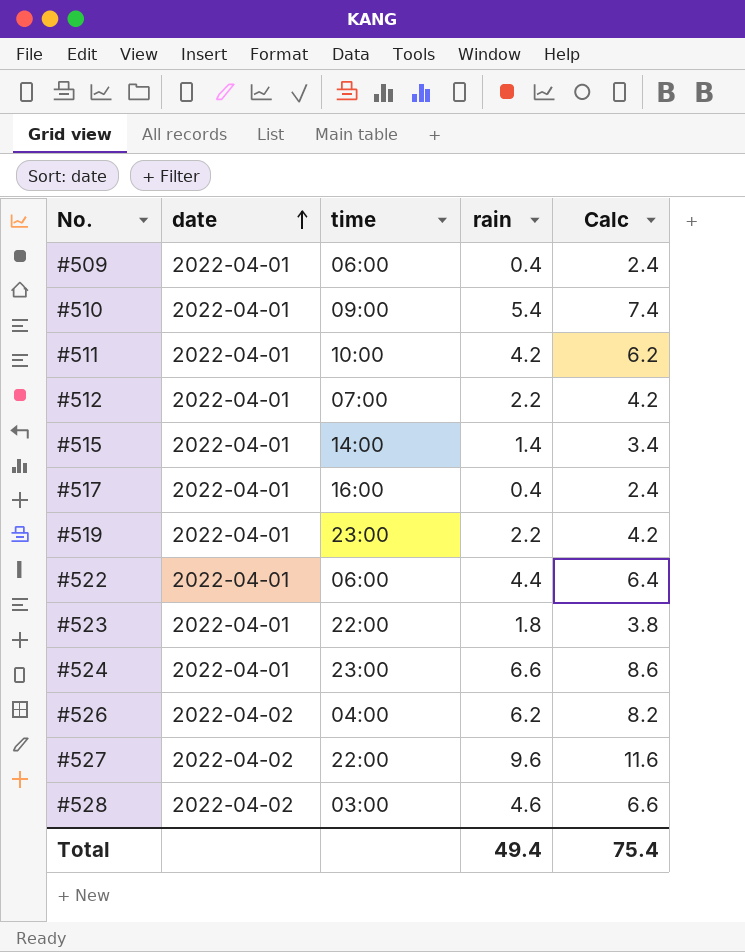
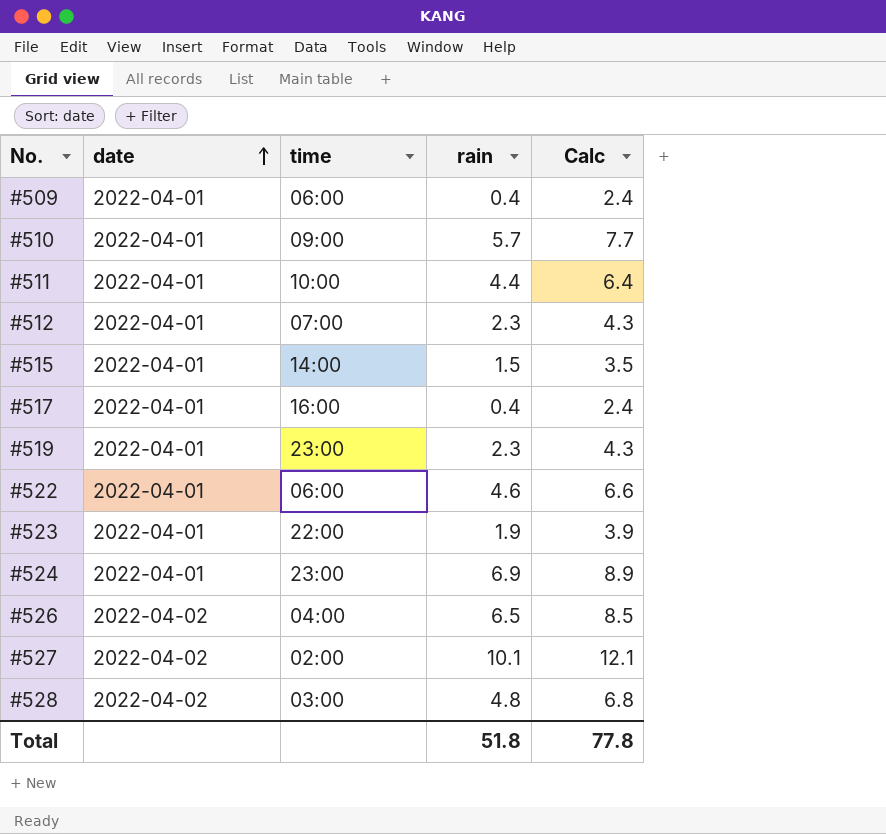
#510 | rain: 5.4 -> 5.7
#510 | Calc: 7.4 -> 7.7
#511 | rain: 4.2 -> 4.4
#511 | Calc: 6.2 -> 6.4
#512 | rain: 2.2 -> 2.3
#512 | Calc: 4.2 -> 4.3
#515 | rain: 1.4 -> 1.5
#515 | Calc: 3.4 -> 3.5
#519 | rain: 2.2 -> 2.3
#519 | Calc: 4.2 -> 4.3
#522 | rain: 4.4 -> 4.6
#522 | Calc: 6.4 -> 6.6
#523 | rain: 1.8 -> 1.9
#523 | Calc: 3.8 -> 3.9
#524 | rain: 6.6 -> 6.9
#524 | Calc: 8.6 -> 8.9
#526 | rain: 6.2 -> 6.5
#526 | Calc: 8.2 -> 8.5
#527 | time: 22:00 -> 02:00
#527 | rain: 9.6 -> 10.1
#527 | Calc: 11.6 -> 12.1
#528 | rain: 4.6 -> 4.8
#528 | Calc: 6.6 -> 6.8
Total | rain: 49.4 -> 51.8
Total | Calc: 75.4 -> 77.8

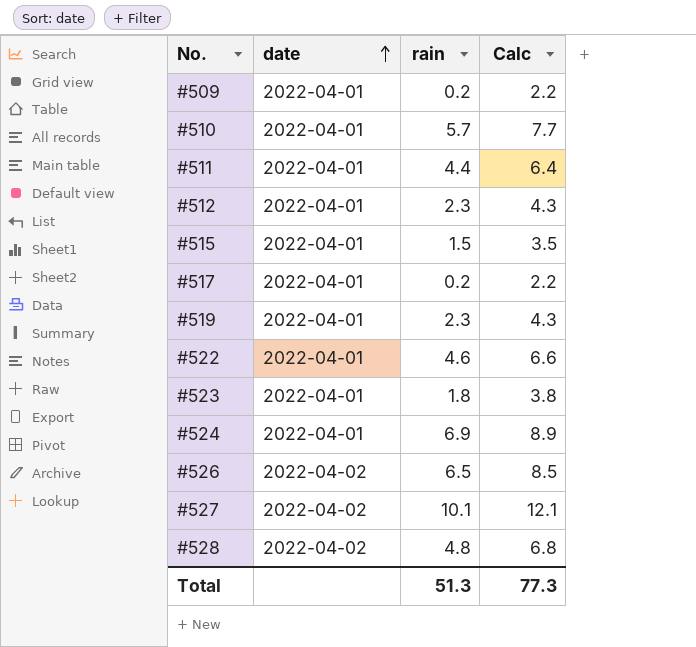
column time | position: 3 -> none
#509 | rain: 0.4 -> 0.2
#509 | Calc: 2.4 -> 2.2
#517 | rain: 0.4 -> 0.2
#517 | Calc: 2.4 -> 2.2
#523 | rain: 1.9 -> 1.8
#523 | Calc: 3.9 -> 3.8
Total | rain: 51.8 -> 51.3
Total | Calc: 77.8 -> 77.3

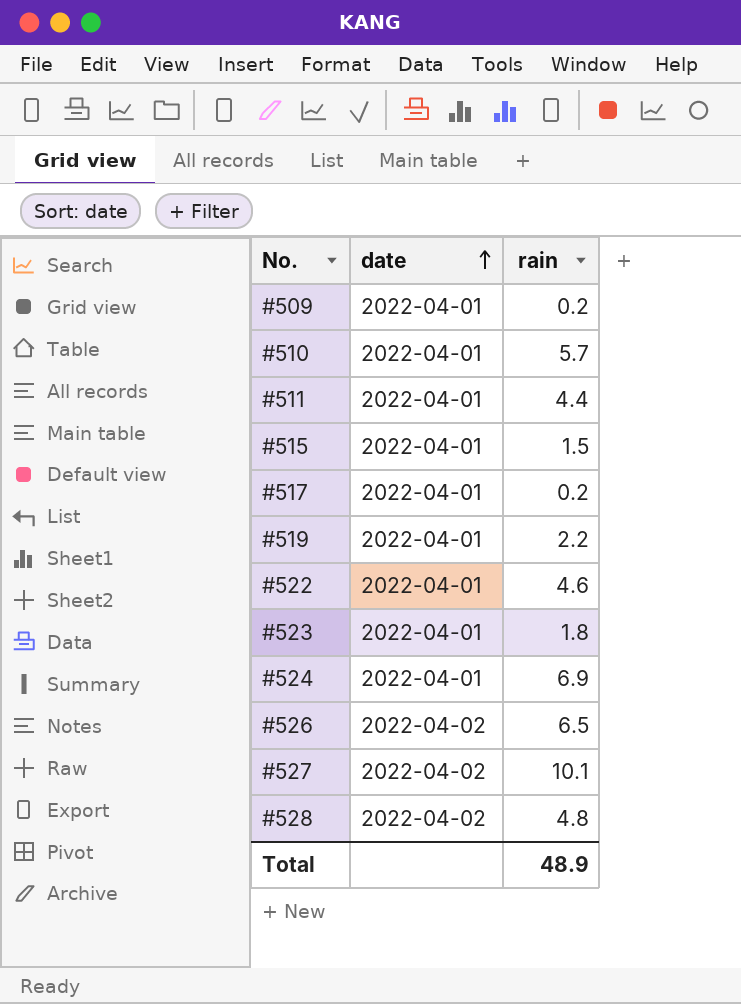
column Calc | formula: [rain] + 2 -> none
row #512: 2022-04-01 | 2.3 | 4.3 -> none
#519 | rain: 2.3 -> 2.2
Total | rain: 51.3 -> 48.9

